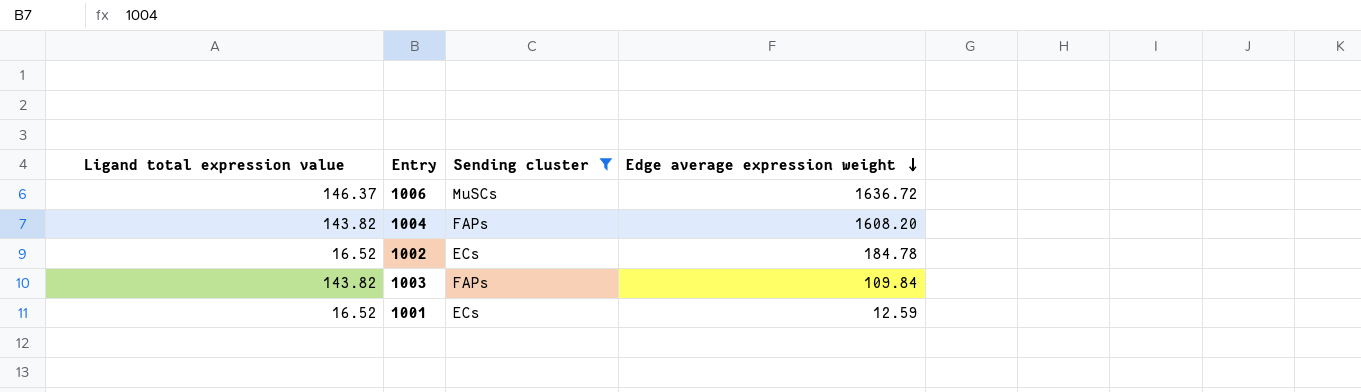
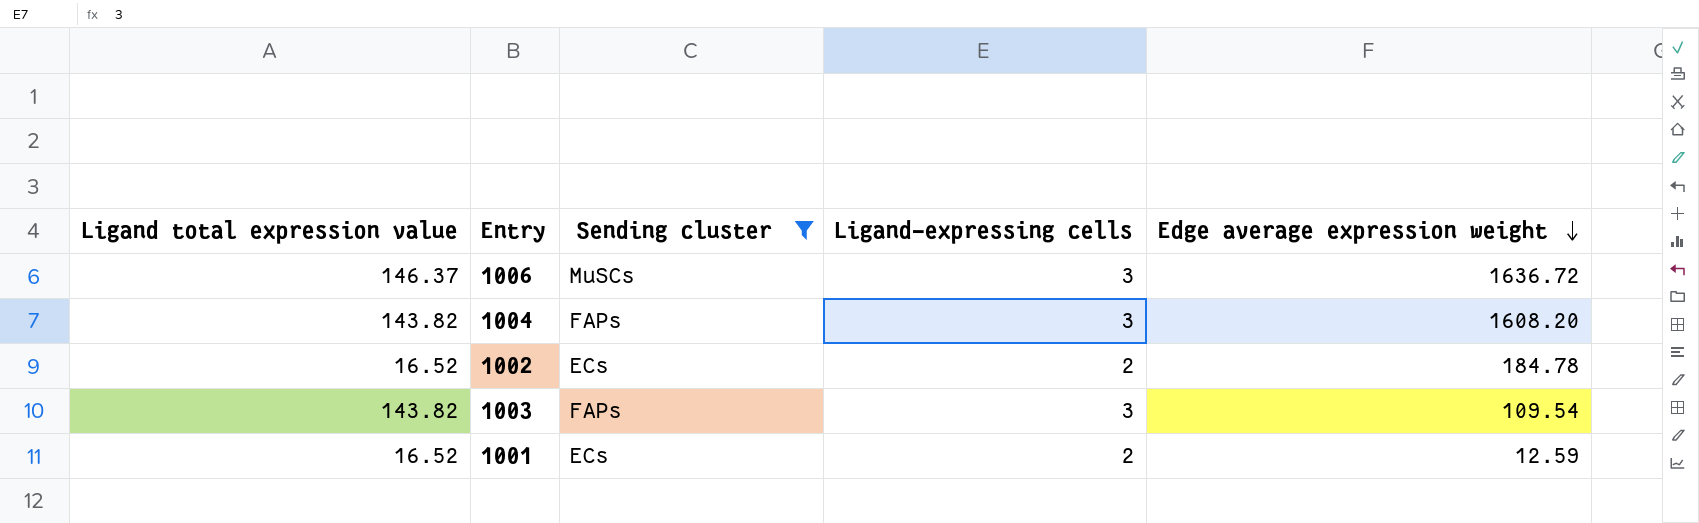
column Ligand-expressing cells | position: none -> 4
1003 | Edge average expression weight: 109.84 -> 109.54

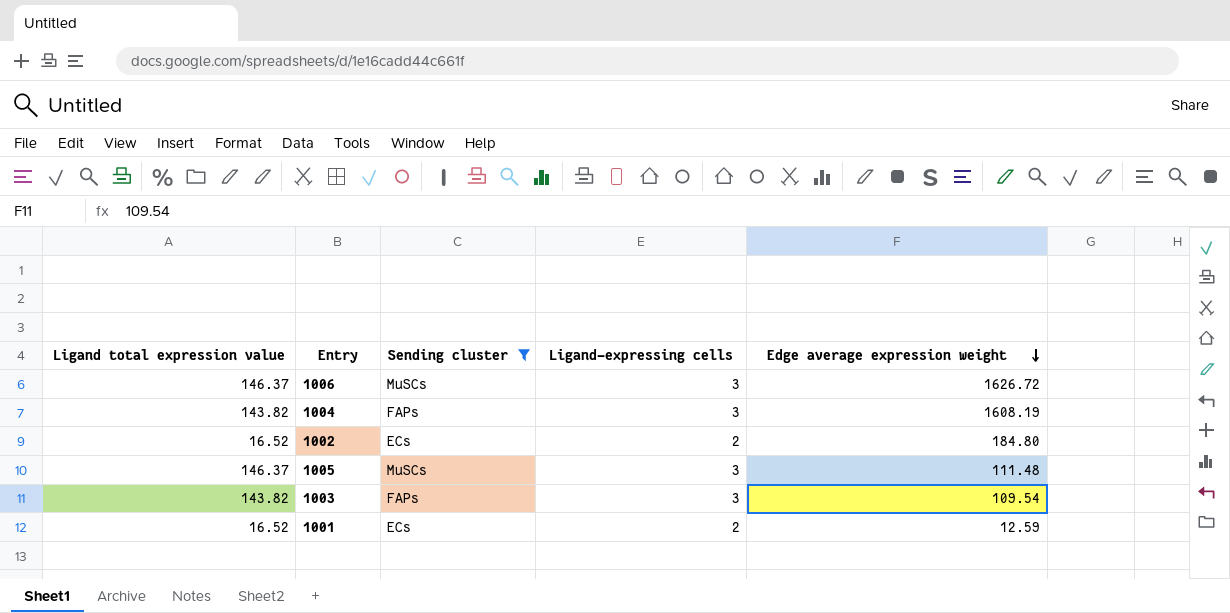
1006 | Edge average expression weight: 1636.72 -> 1626.72
1004 | Edge average expression weight: 1608.20 -> 1608.19
1002 | Edge average expression weight: 184.78 -> 184.80
row 1005: none -> 146.37 | MuSCs | 3 | 111.48

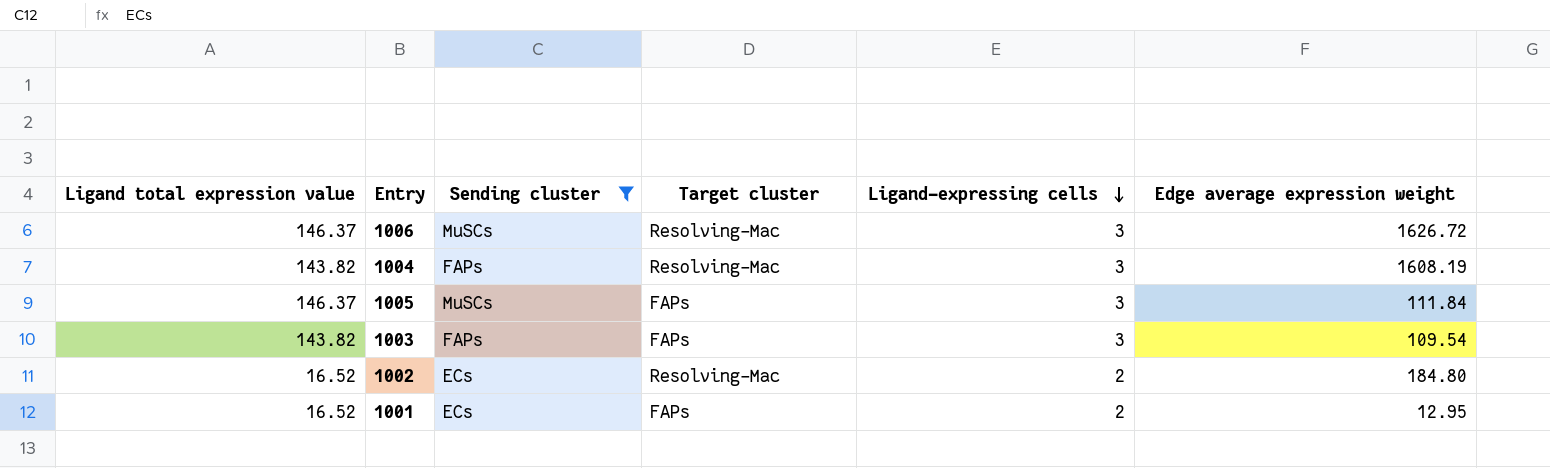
row order: Edge average expression weight descending -> Ligand-expressing cells descending
column Target cluster | position: none -> 4
1005 | Edge average expression weight: 111.48 -> 111.84
1001 | Edge average expression weight: 12.59 -> 12.95

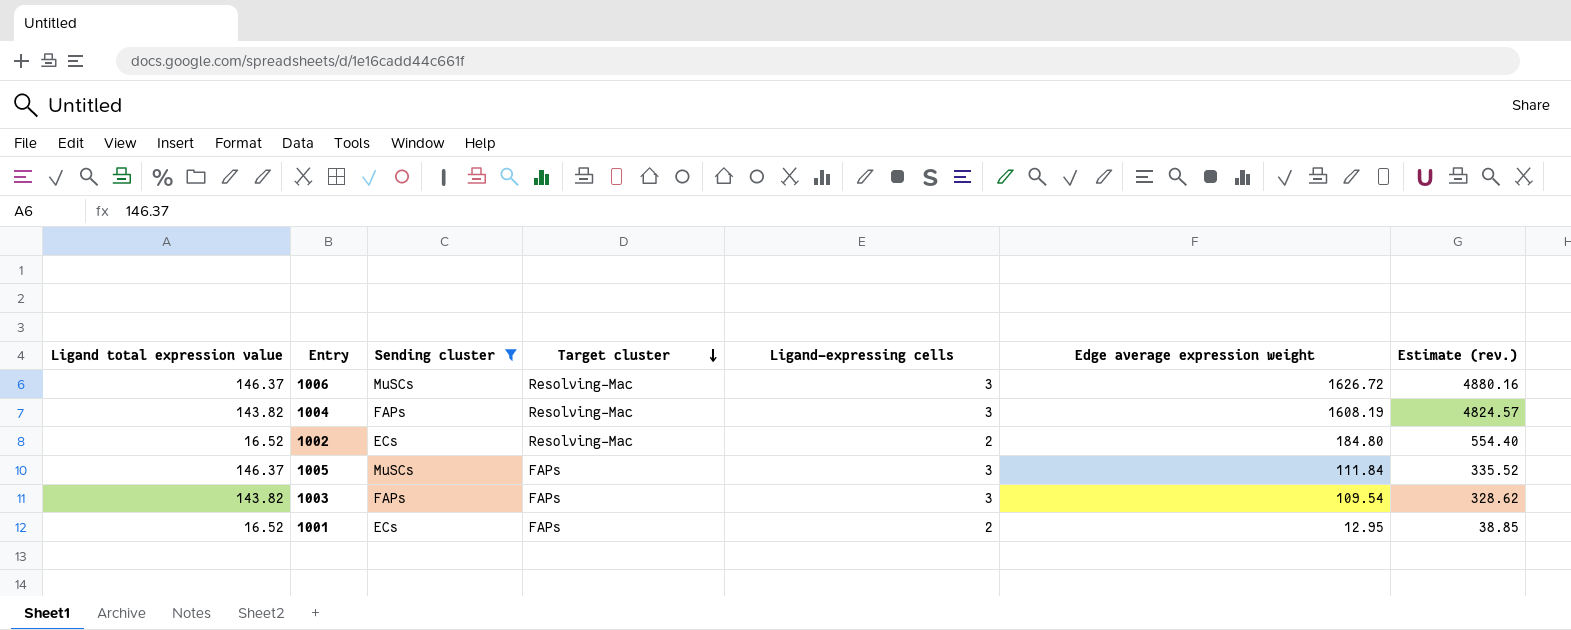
row order: Ligand-expressing cells descending -> Target cluster descending
column Estimate (rev.) | formula: none -> [Edge average expression weight] * 3

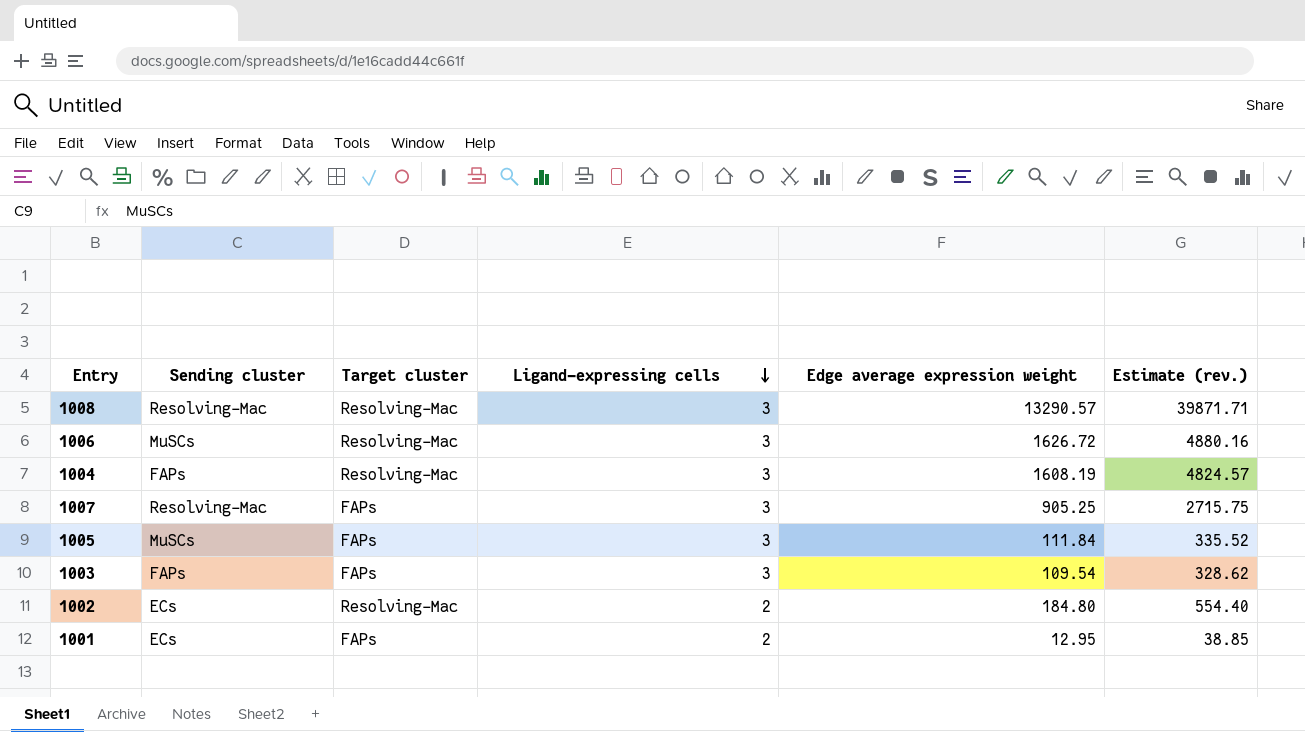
filter: Sending cluster != Resolving-Mac -> none
row order: Target cluster descending -> Ligand-expressing cells descending
column Ligand total expression value | position: 1 -> none

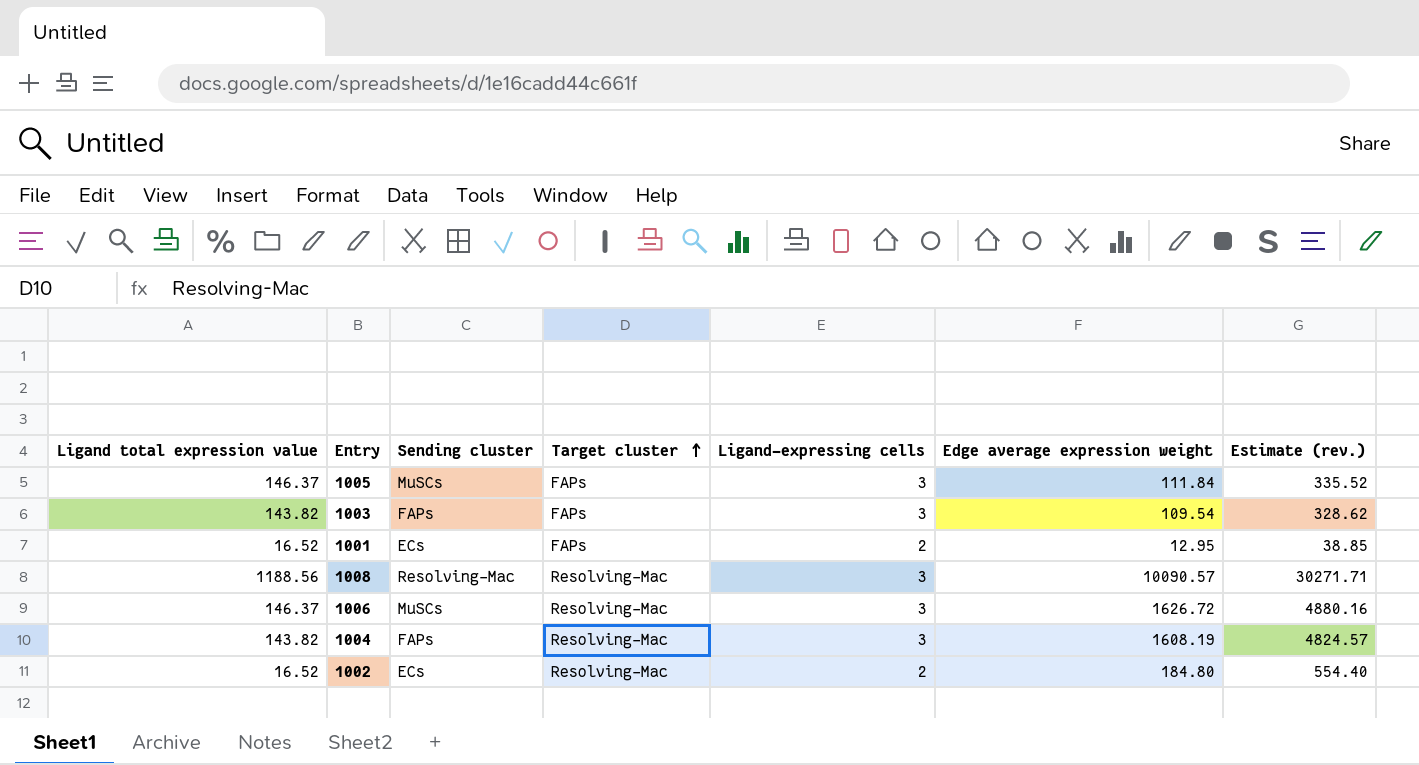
row order: Ligand-expressing cells descending -> Target cluster ascending
column Ligand total expression value | position: none -> 1
row 1007: Resolving-Mac | FAPs | 3 | 905.25 | 2715.75 -> none
1008 | Edge average expression weight: 13290.57 -> 10090.57
1008 | Estimate (rev.): 39871.71 -> 30271.71

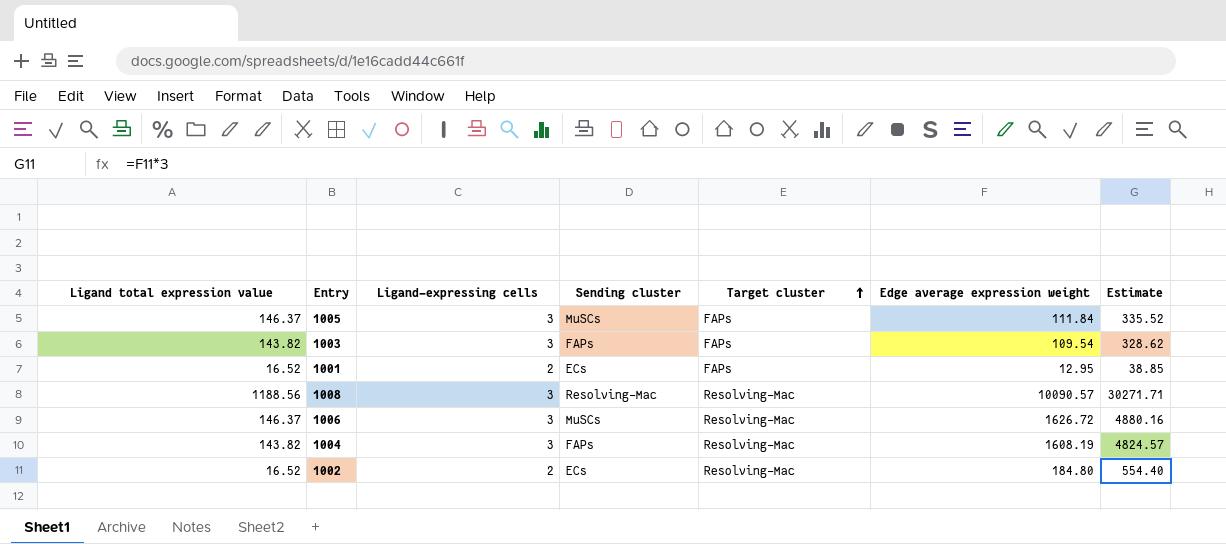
column Ligand-expressing cells | position: 5 -> 3
column name: Estimate (rev.) -> Estimate

